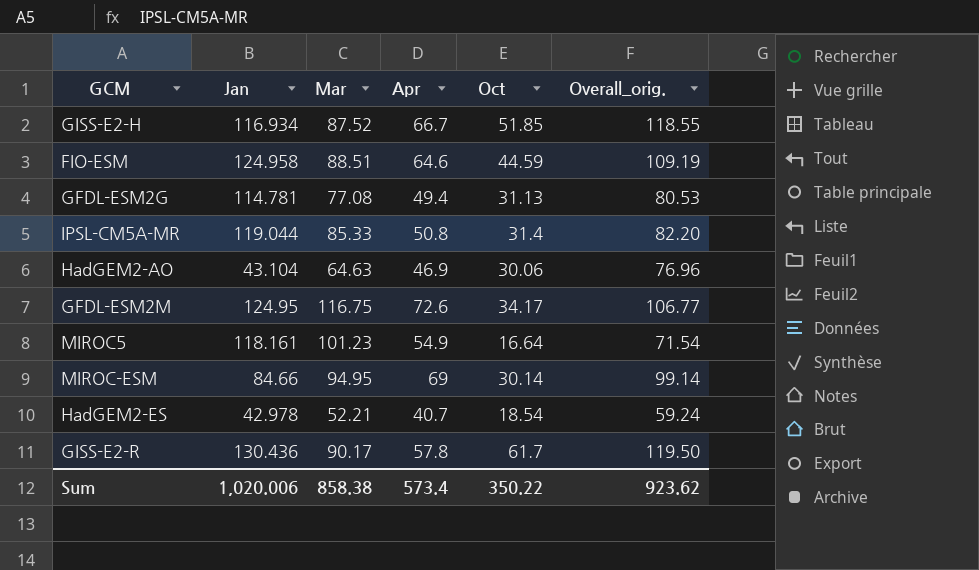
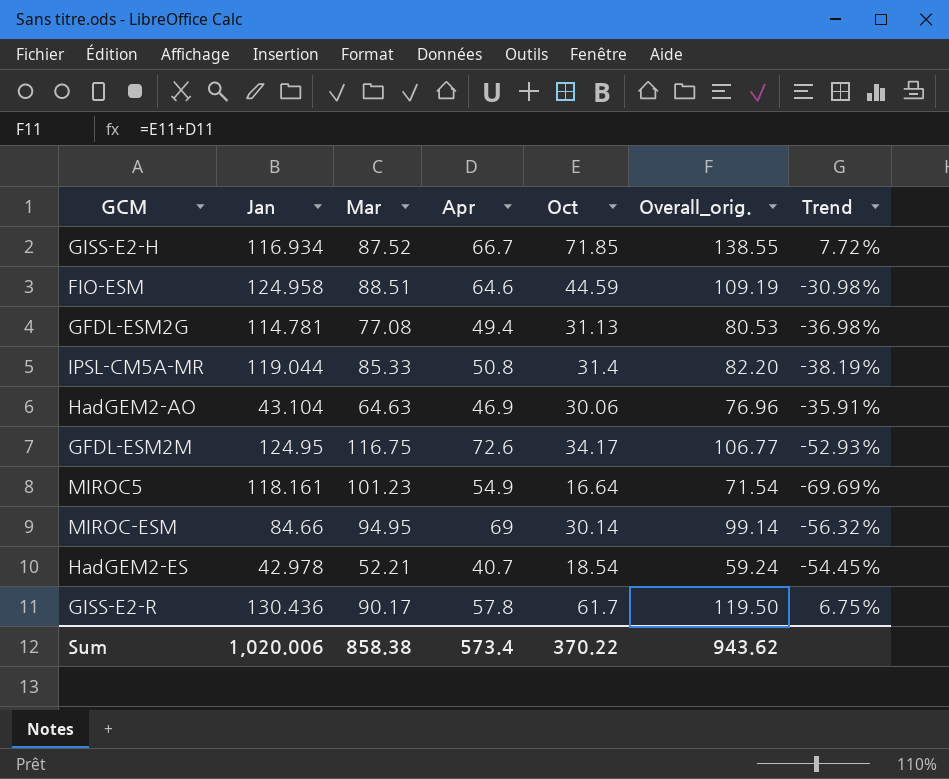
column Trend | formula: none -> ([Oct] - [Apr]) / [Apr]
GISS-E2-H | Oct: 51.85 -> 71.85
GISS-E2-H | Overall_orig.: 118.55 -> 138.55
Sum | Oct: 350.22 -> 370.22
Sum | Overall_orig.: 923.62 -> 943.62

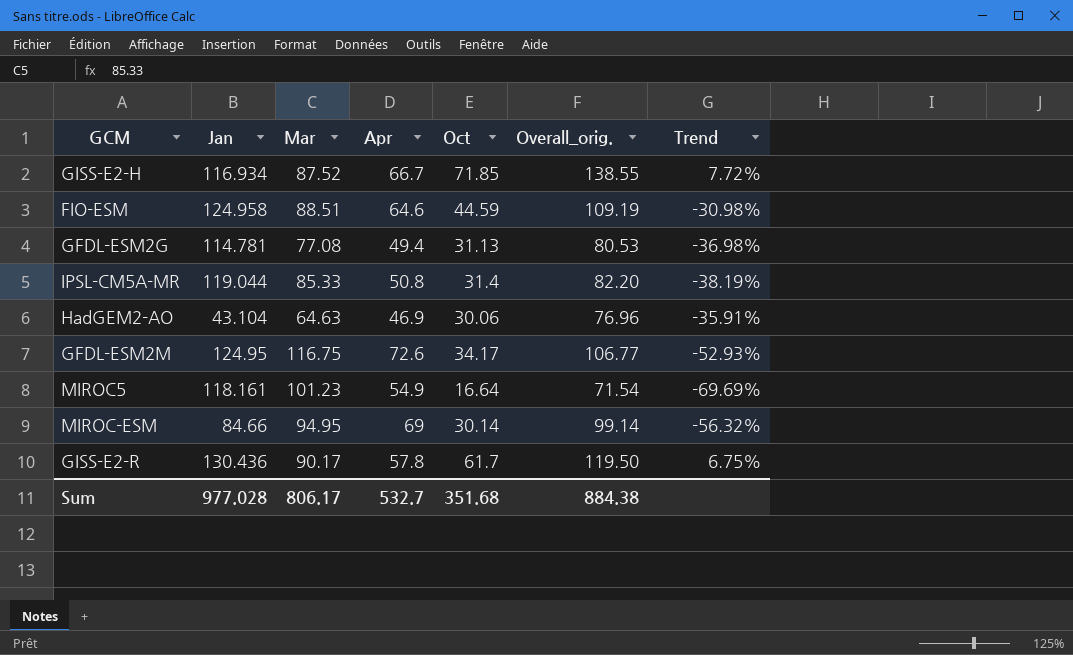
row HadGEM2-ES: 42.978 | 52.21 | 40.7 | 18.54 | 59.24 | -54.45% -> none
Sum | Jan: 1,020.006 -> 977.028
Sum | Mar: 858.38 -> 806.17
Sum | Apr: 573.4 -> 532.7
Sum | Oct: 370.22 -> 351.68
Sum | Overall_orig.: 943.62 -> 884.38

